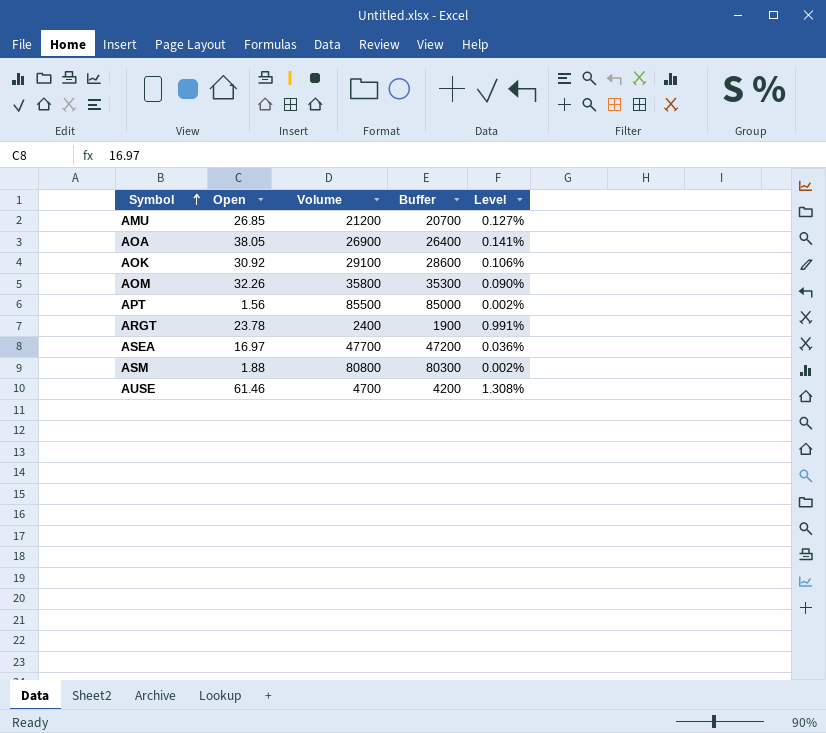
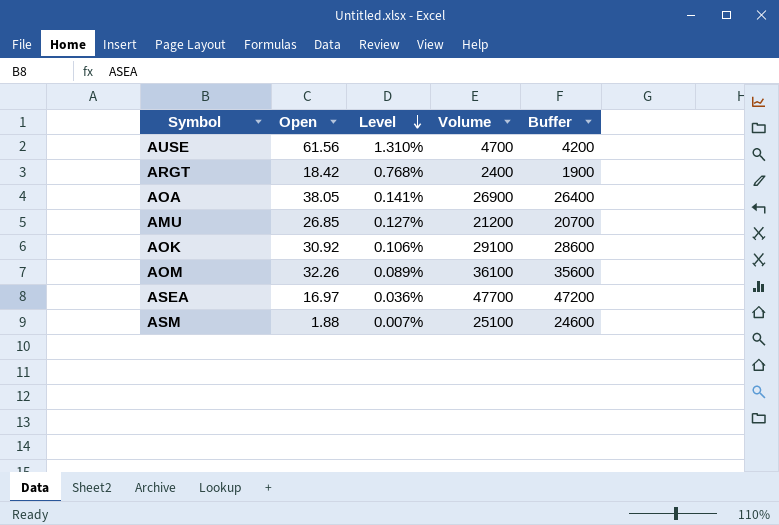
row order: Symbol ascending -> Level descending
column Level | position: 5 -> 3
row APT: 1.56 | 85500 | 85000 | 0.002% -> none
AUSE | Open: 61.46 -> 61.56
AUSE | Level: 1.308% -> 1.310%
ARGT | Open: 23.78 -> 18.42
ARGT | Level: 0.991% -> 0.768%
AOM | Level: 0.090% -> 0.089%
AOM | Volume: 35800 -> 36100
AOM | Buffer: 35300 -> 35600
ASM | Level: 0.002% -> 0.007%
ASM | Volume: 80800 -> 25100
ASM | Buffer: 80300 -> 24600

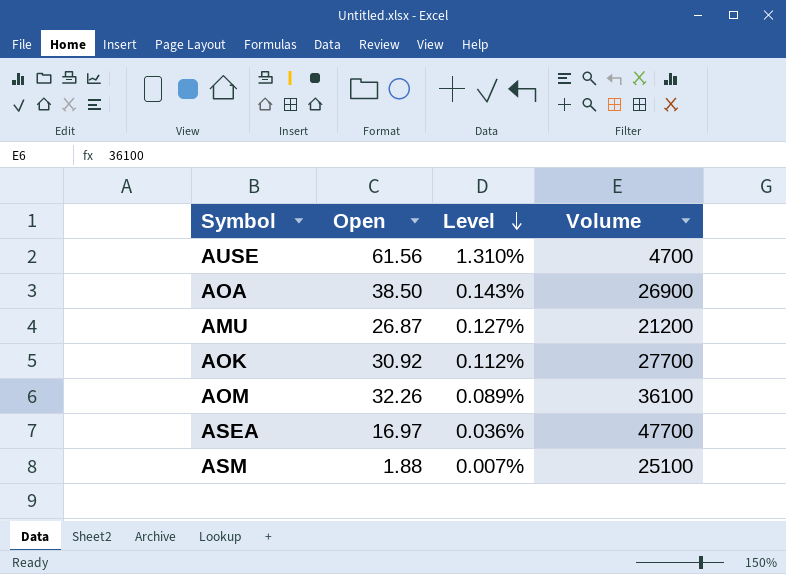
column Buffer | formula: [Volume] - 500 -> none
row ARGT: 18.42 | 0.768% | 2400 | 1900 -> none
AOA | Open: 38.05 -> 38.50
AOA | Level: 0.141% -> 0.143%
AMU | Open: 26.85 -> 26.87
AOK | Level: 0.106% -> 0.112%
AOK | Volume: 29100 -> 27700

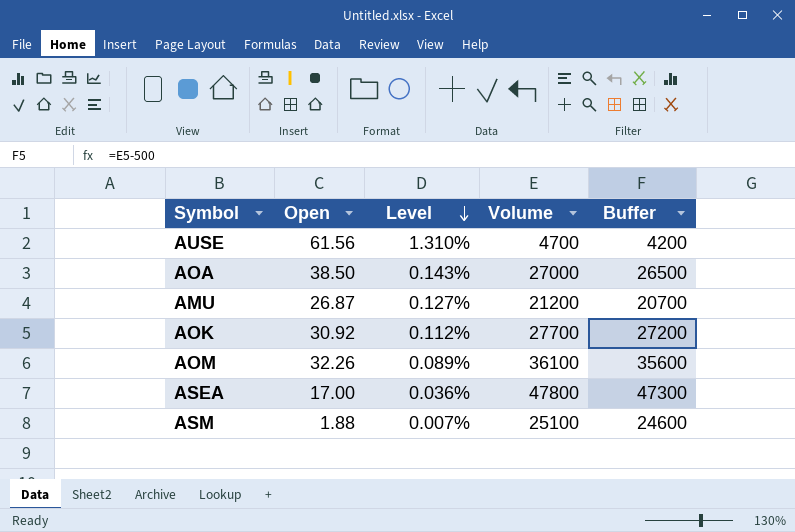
column Buffer | formula: none -> [Volume] - 500
AOA | Volume: 26900 -> 27000
ASEA | Open: 16.97 -> 17.00
ASEA | Volume: 47700 -> 47800

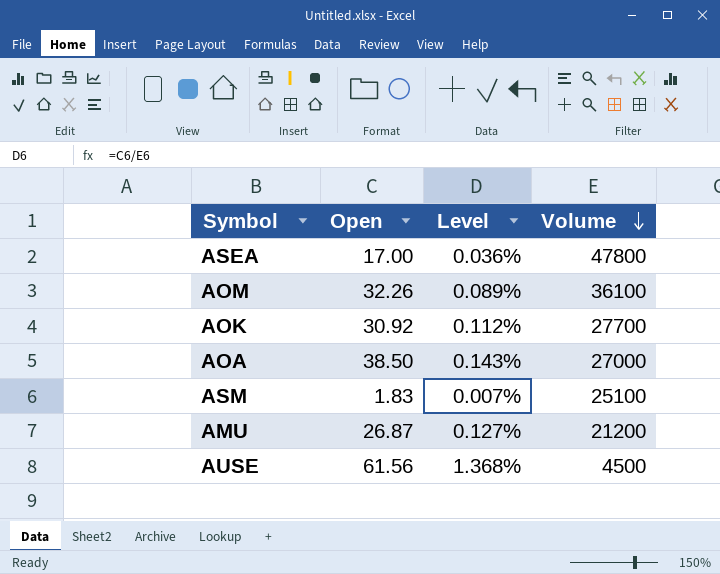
row order: Level descending -> Volume descending
column Buffer | formula: [Volume] - 500 -> none
ASM | Open: 1.88 -> 1.83
AUSE | Level: 1.310% -> 1.368%
AUSE | Volume: 4700 -> 4500

